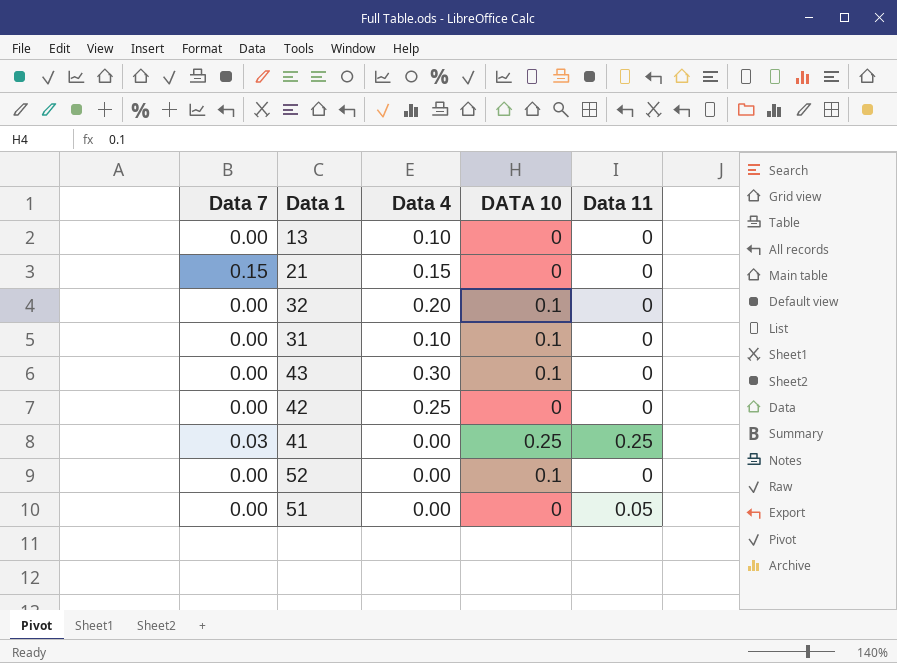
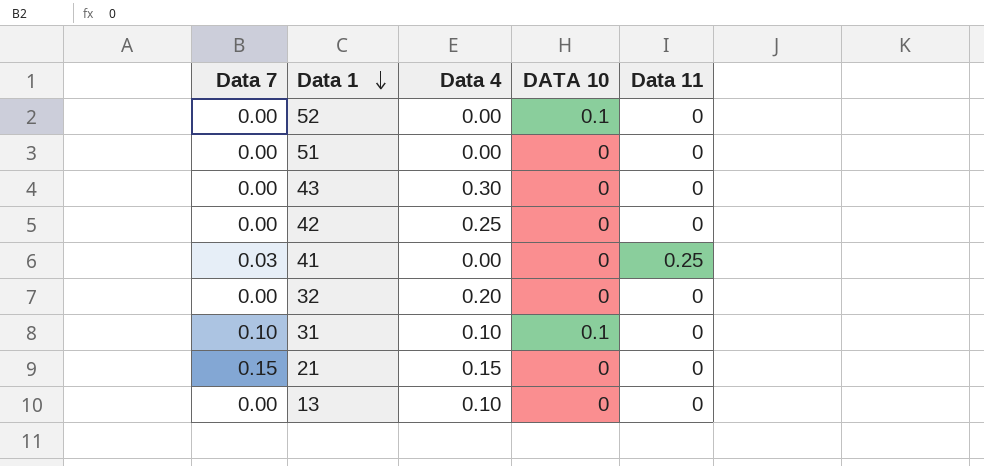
row order: none -> Data 1 descending
51 | Data 11: 0.05 -> 0
43 | DATA 10: 0.1 -> 0
41 | DATA 10: 0.25 -> 0
32 | DATA 10: 0.1 -> 0
31 | Data 7: 0.00 -> 0.10

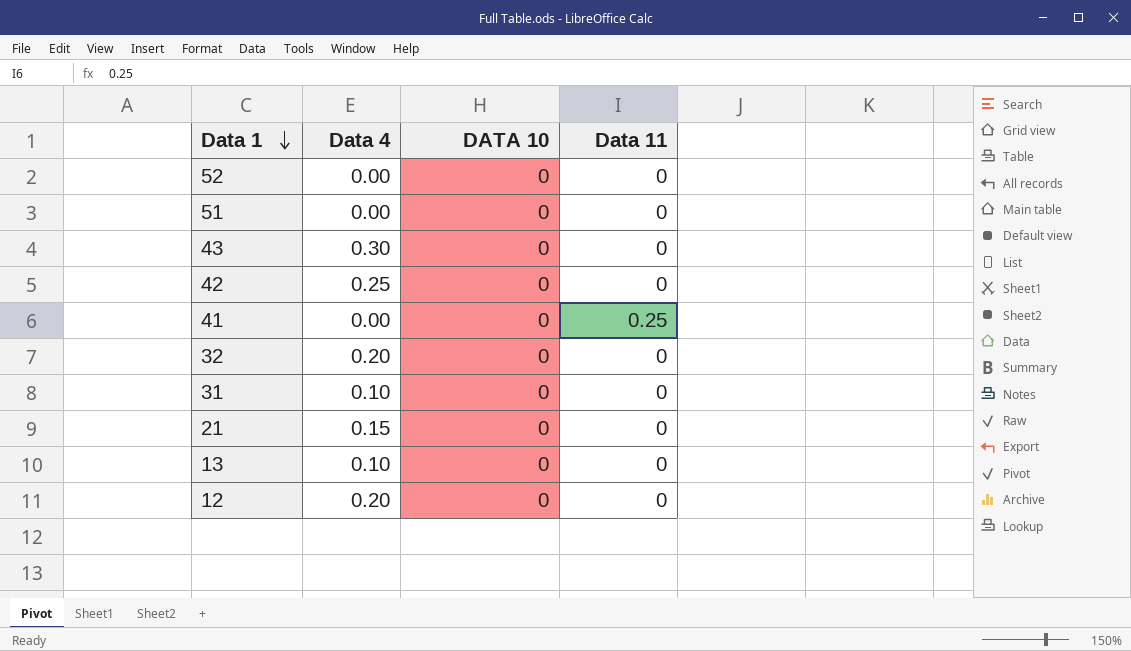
column Data 7 | position: 1 -> none
52 | DATA 10: 0.1 -> 0
31 | DATA 10: 0.1 -> 0
row 12: none -> 0.20 | 0 | 0

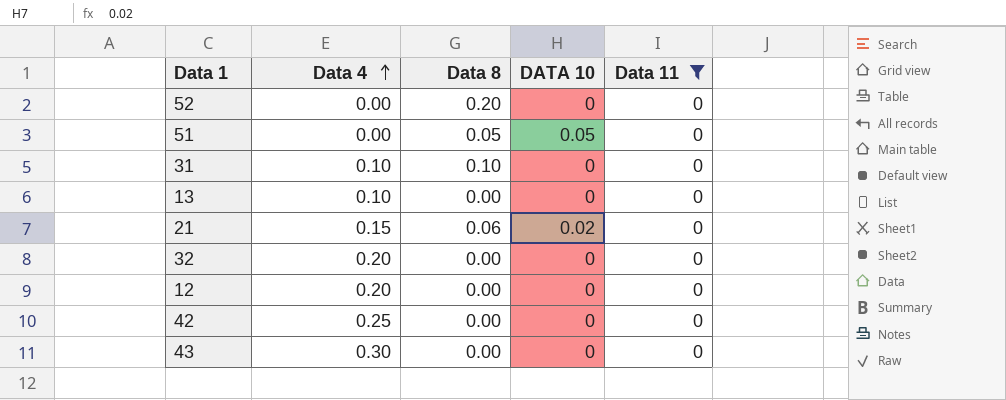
filter: none -> Data 11 = 0
row order: Data 1 descending -> Data 4 ascending
column Data 8 | position: none -> 3
51 | DATA 10: 0 -> 0.05
21 | DATA 10: 0 -> 0.02

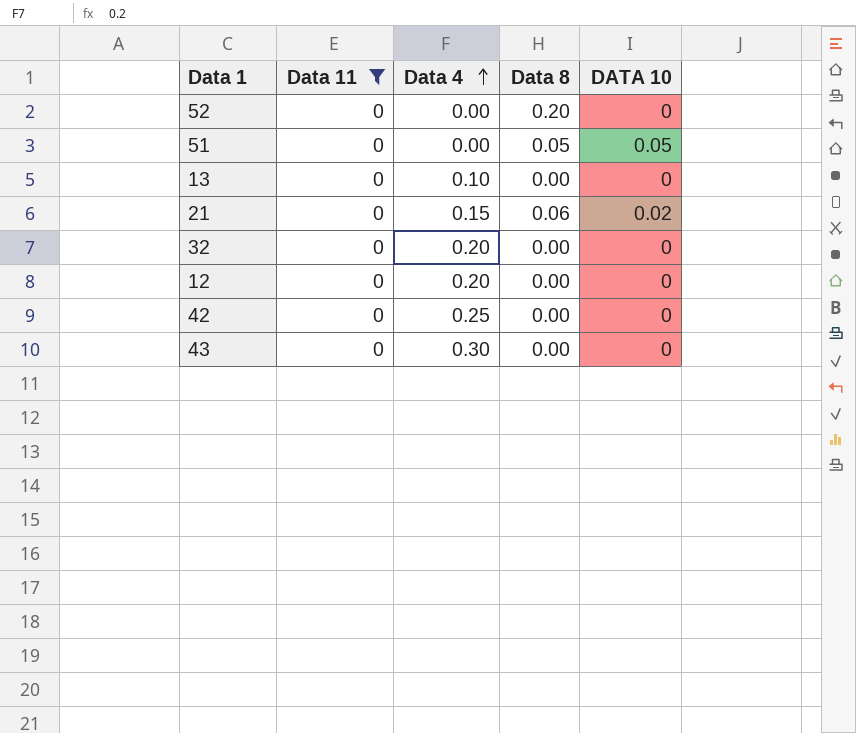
column Data 11 | position: 5 -> 2
row 31: 0.10 | 0.10 | 0 | 0 -> none

